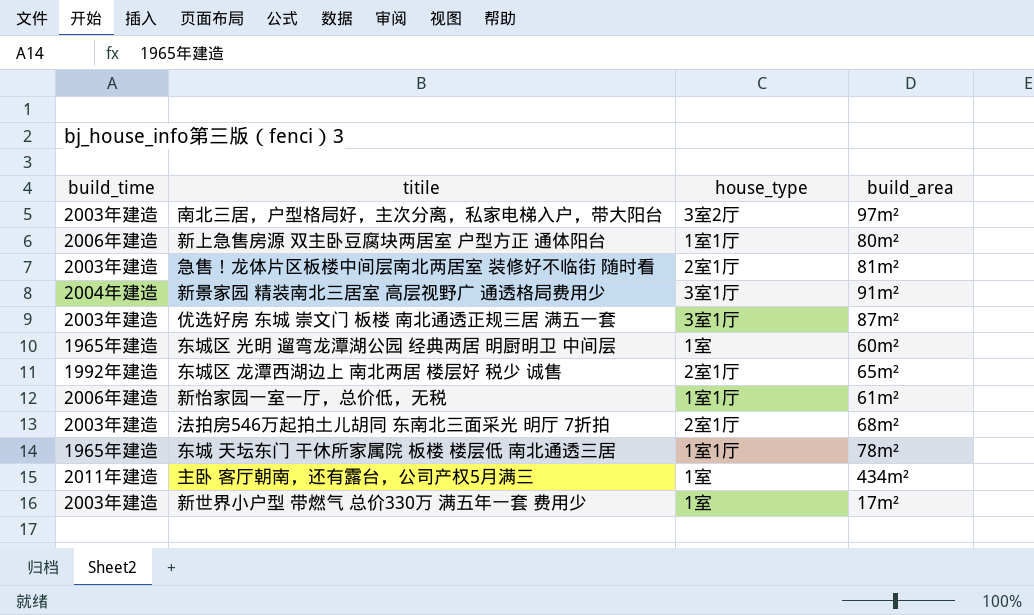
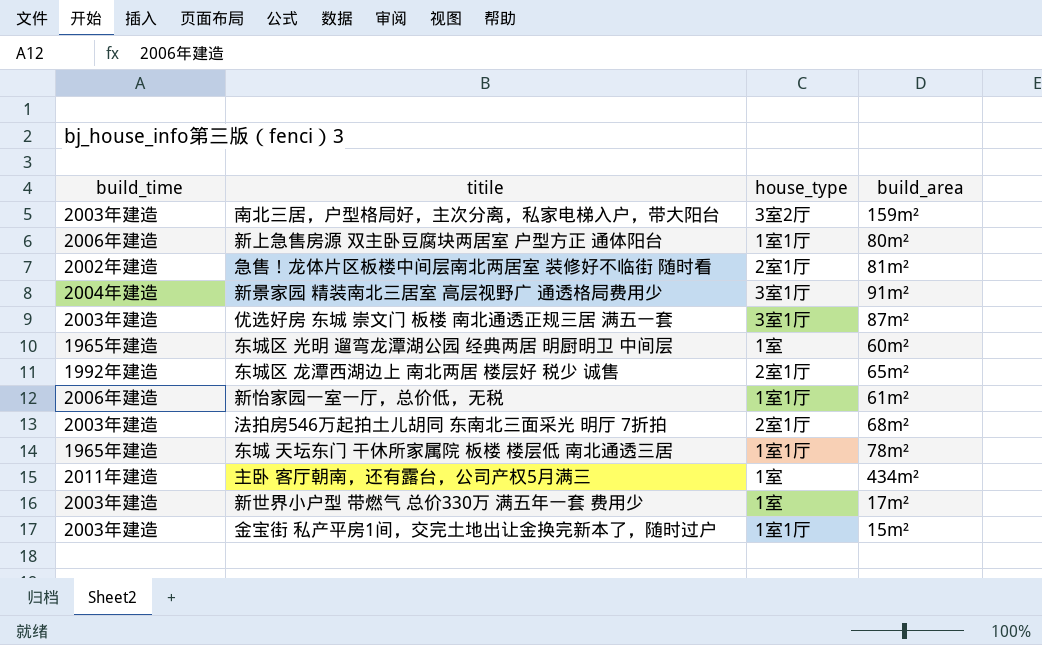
南北三居，户型格局好，主次分离，私家电梯入户，带大阳台 | build_area: 97m² -> 159m²
急售！龙体片区板楼中间层南北两居室 装修好不临街 随时看 | build_time: 2003年建造 -> 2002年建造
row 金宝街 私产平房1间，交完土地出让金换完新本了，随时过户: none -> 2003年建造 | 1室1厅 | 15m²

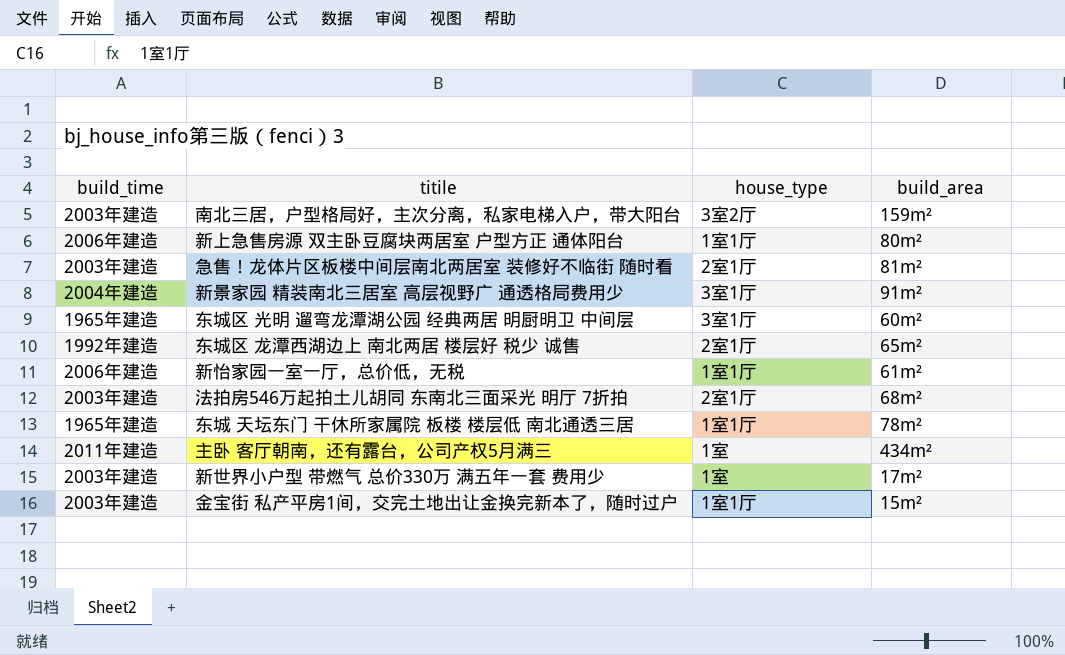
row 优选好房 东城 崇文门 板楼 南北通透正规三居 满五一套: 2003年建造 | 3室1厅 | 87m² -> none
急售！龙体片区板楼中间层南北两居室 装修好不临街 随时看 | build_time: 2002年建造 -> 2003年建造
东城区 光明 遛弯龙潭湖公园 经典两居 明厨明卫 中间层 | house_type: 1室 -> 3室1厅

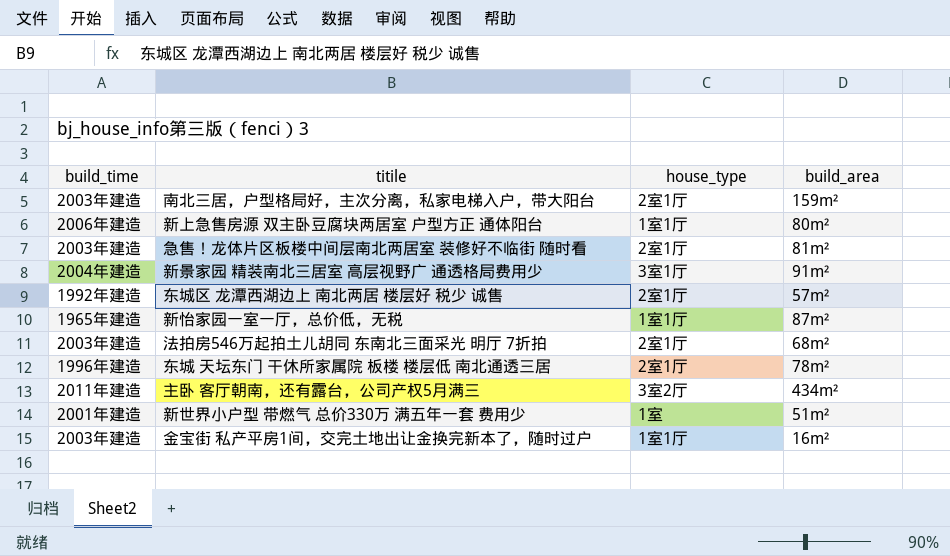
row 东城区 光明 遛弯龙潭湖公园 经典两居 明厨明卫 中间层: 1965年建造 | 3室1厅 | 60m² -> none
南北三居，户型格局好，主次分离，私家电梯入户，带大阳台 | house_type: 3室2厅 -> 2室1厅
东城区 龙潭西湖边上 南北两居 楼层好 税少 诚售 | build_area: 65m² -> 57m²
新怡家园一室一厅，总价低，无税 | build_time: 2006年建造 -> 1965年建造
新怡家园一室一厅，总价低，无税 | build_area: 61m² -> 87m²
东城 天坛东门 干休所家属院 板楼 楼层低 南北通透三居 | build_time: 1965年建造 -> 1996年建造
东城 天坛东门 干休所家属院 板楼 楼层低 南北通透三居 | house_type: 1室1厅 -> 2室1厅
主卧 客厅朝南，还有露台，公司产权5月满三 | house_type: 1室 -> 3室2厅
新世界小户型 带燃气 总价330万 满五年一套 费用少 | build_time: 2003年建造 -> 2001年建造
新世界小户型 带燃气 总价330万 满五年一套 费用少 | build_area: 17m² -> 51m²
金宝街 私产平房1间，交完土地出让金换完新本了，随时过户 | build_area: 15m² -> 16m²

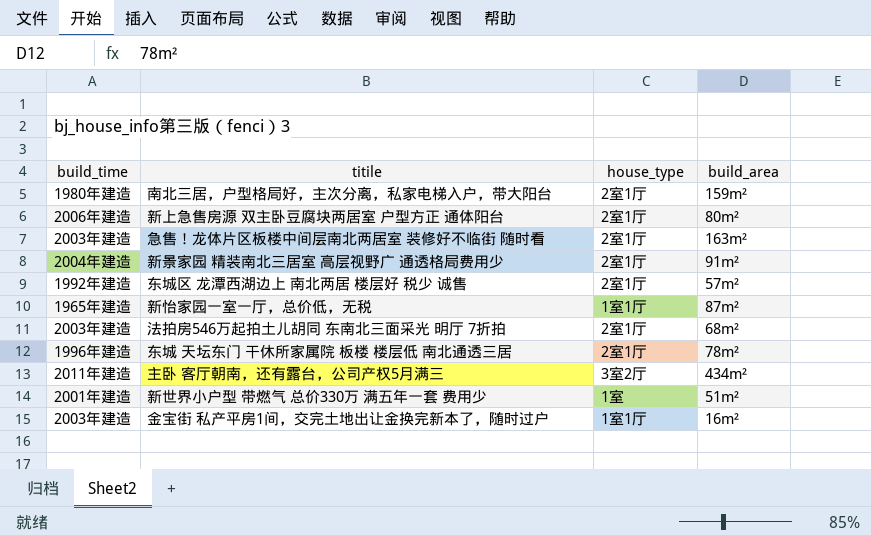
南北三居，户型格局好，主次分离，私家电梯入户，带大阳台 | build_time: 2003年建造 -> 1980年建造
新上急售房源 双主卧豆腐块两居室 户型方正 通体阳台 | house_type: 1室1厅 -> 2室1厅
急售！龙体片区板楼中间层南北两居室 装修好不临街 随时看 | build_area: 81m² -> 163m²
新景家园 精装南北三居室 高层视野广 通透格局费用少 | house_type: 3室1厅 -> 2室1厅

